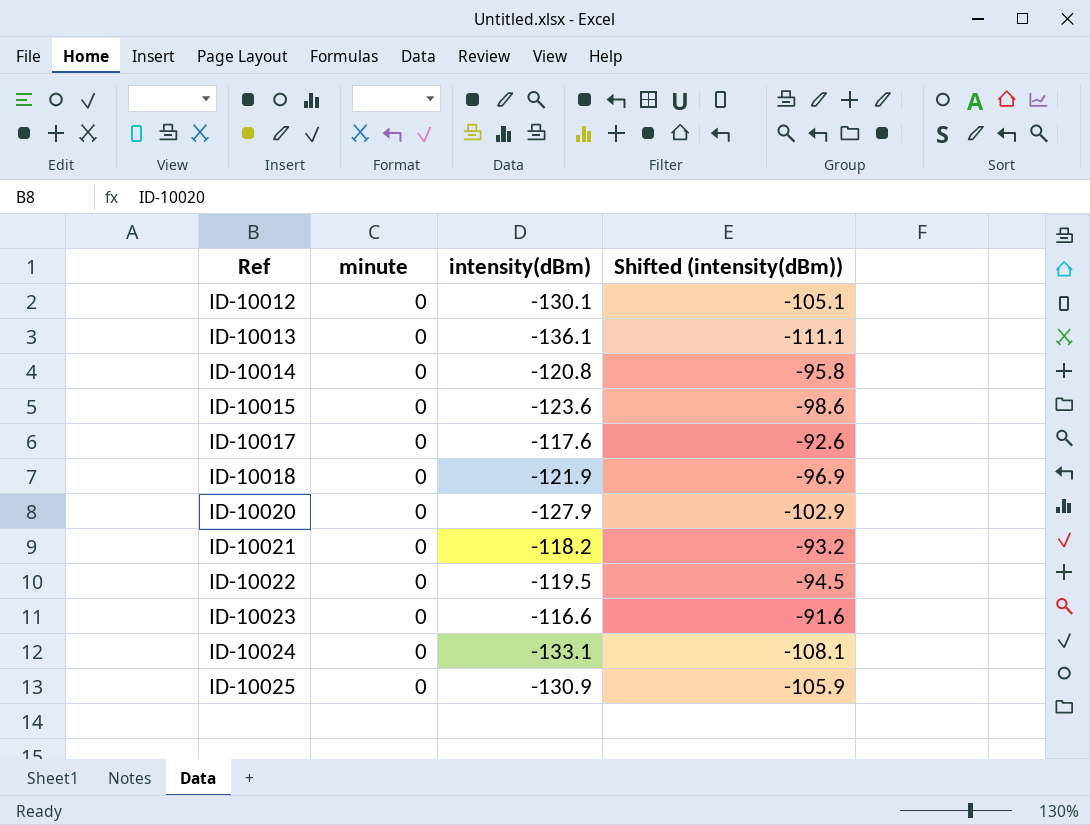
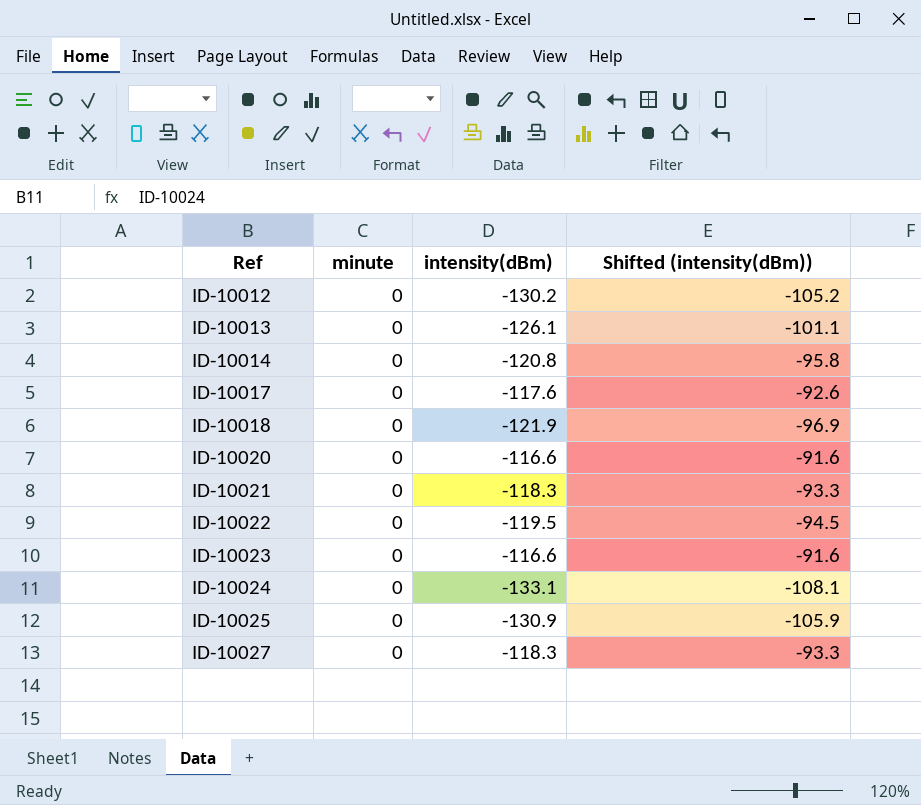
row ID-10015: 0 | -123.6 | -98.6 -> none
ID-10012 | intensity(dBm): -130.1 -> -130.2
ID-10012 | Shifted (intensity(dBm)): -105.1 -> -105.2
ID-10013 | intensity(dBm): -136.1 -> -126.1
ID-10013 | Shifted (intensity(dBm)): -111.1 -> -101.1
ID-10020 | intensity(dBm): -127.9 -> -116.6
ID-10020 | Shifted (intensity(dBm)): -102.9 -> -91.6
ID-10021 | intensity(dBm): -118.2 -> -118.3
ID-10021 | Shifted (intensity(dBm)): -93.2 -> -93.3
row ID-10027: none -> 0 | -118.3 | -93.3

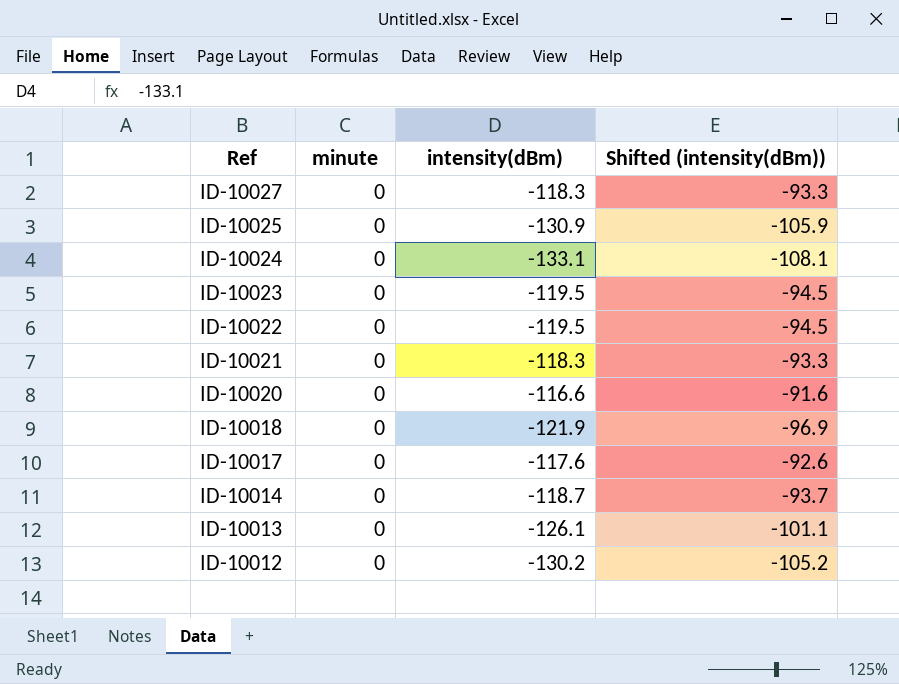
row order: Ref ascending -> Ref descending
ID-10023 | intensity(dBm): -116.6 -> -119.5
ID-10023 | Shifted (intensity(dBm)): -91.6 -> -94.5
ID-10014 | intensity(dBm): -120.8 -> -118.7
ID-10014 | Shifted (intensity(dBm)): -95.8 -> -93.7

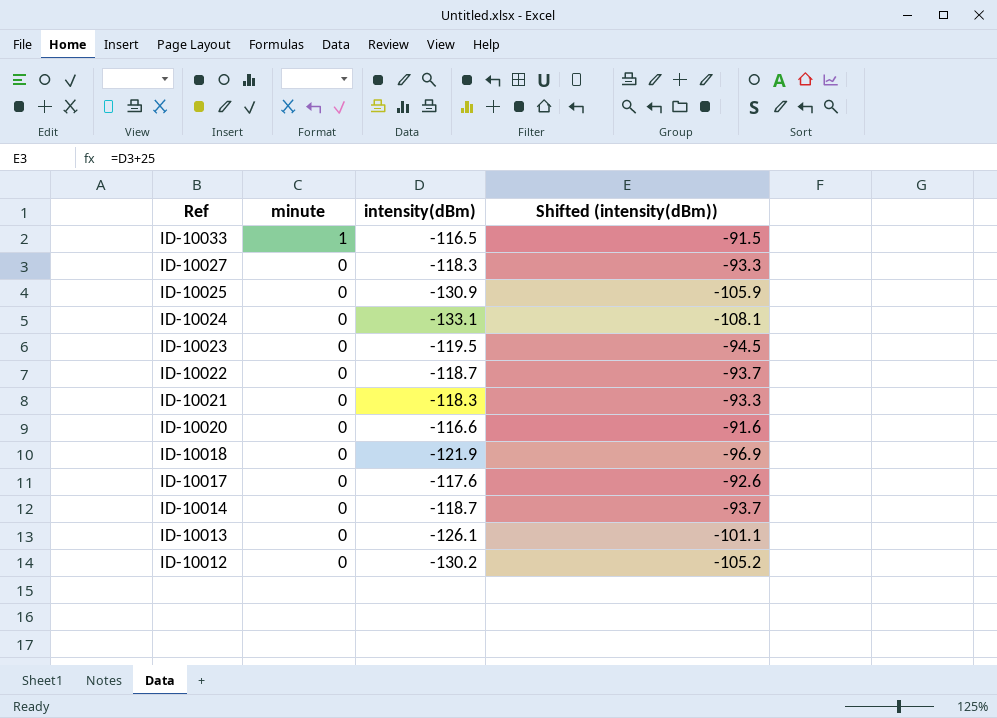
row ID-10033: none -> 1 | -116.5 | -91.5
ID-10022 | intensity(dBm): -119.5 -> -118.7
ID-10022 | Shifted (intensity(dBm)): -94.5 -> -93.7

